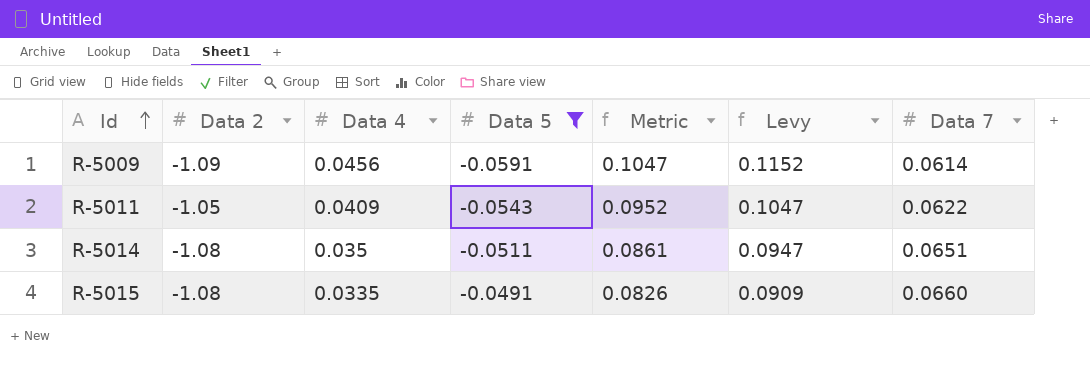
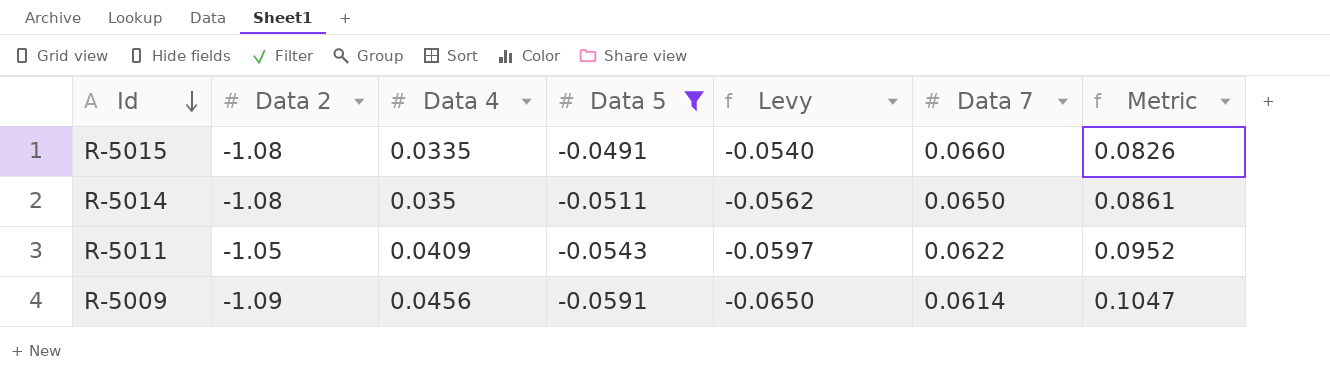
row order: Id ascending -> Id descending
column Levy | formula: [Metric] * 1.1 -> [Data 5] * 1.1
column Metric | position: 5 -> 7
R-5014 | Data 7: 0.0651 -> 0.0650

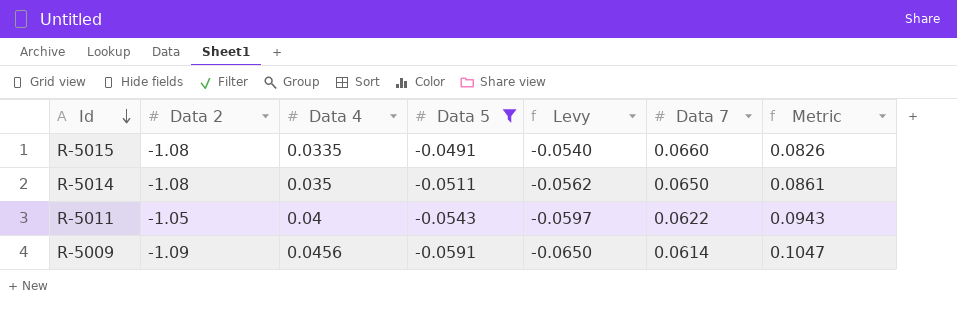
R-5011 | Data 4: 0.0409 -> 0.04
R-5011 | Metric: 0.0952 -> 0.0943

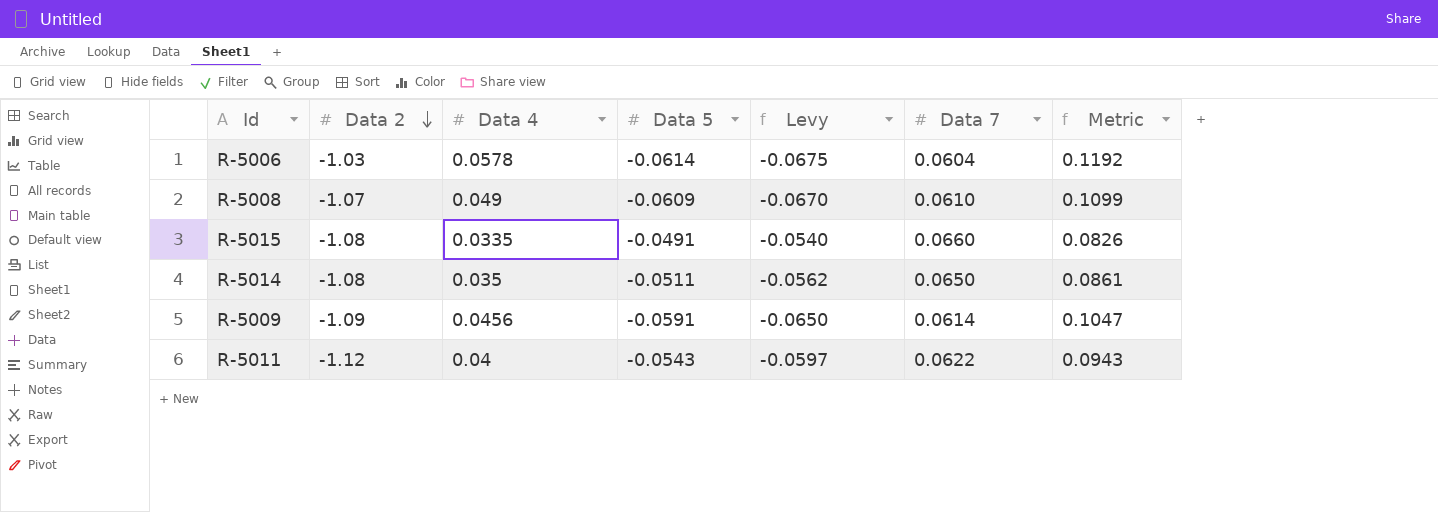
filter: Data 5 >= -0.0591 -> none
row order: Id descending -> Data 2 descending
R-5011 | Data 2: -1.05 -> -1.12

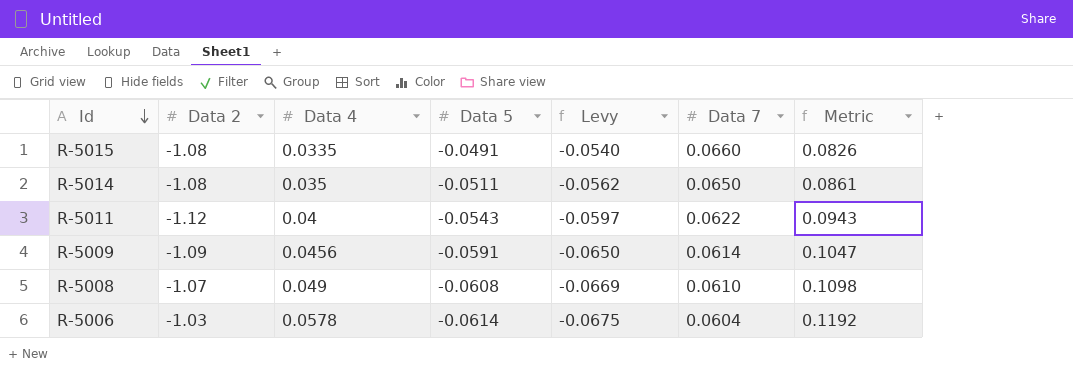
row order: Data 2 descending -> Id descending
R-5008 | Data 5: -0.0609 -> -0.0608
R-5008 | Levy: -0.0670 -> -0.0669
R-5008 | Metric: 0.1099 -> 0.1098

